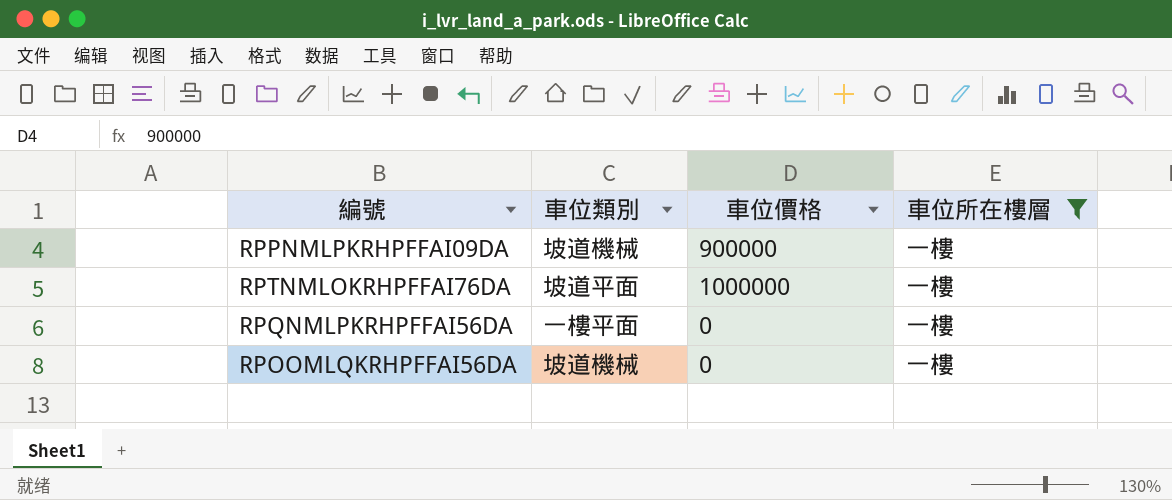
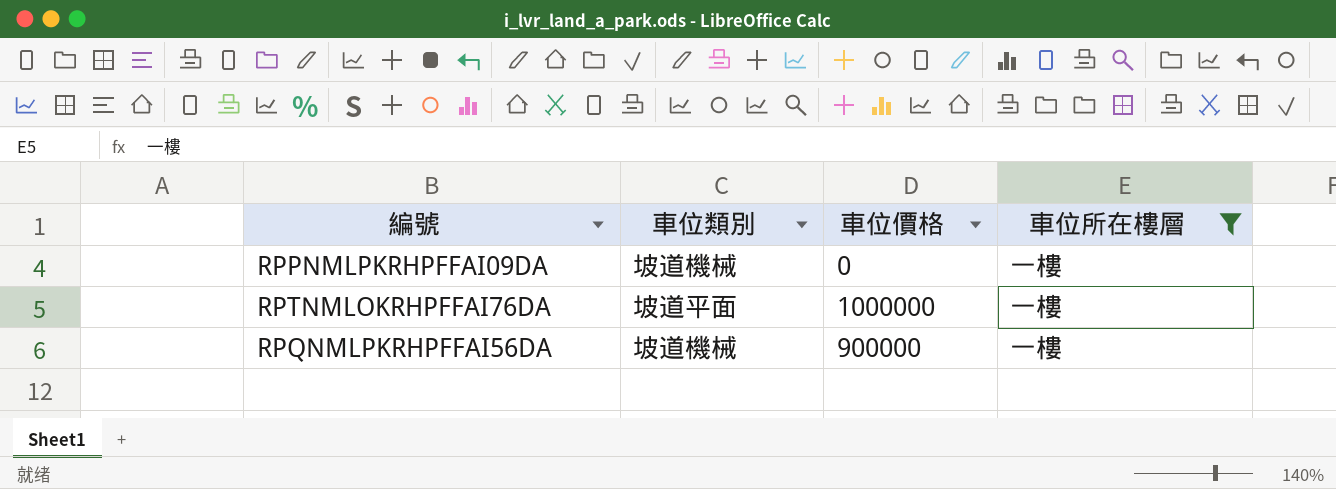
row RPOOMLQKRHPFFAI56DA: 坡道機械 | 0 | 一樓 -> none
RPPNMLPKRHPFFAI09DA | 車位價格: 900000 -> 0
RPQNMLPKRHPFFAI56DA | 車位類別: 一樓平面 -> 坡道機械
RPQNMLPKRHPFFAI56DA | 車位價格: 0 -> 900000

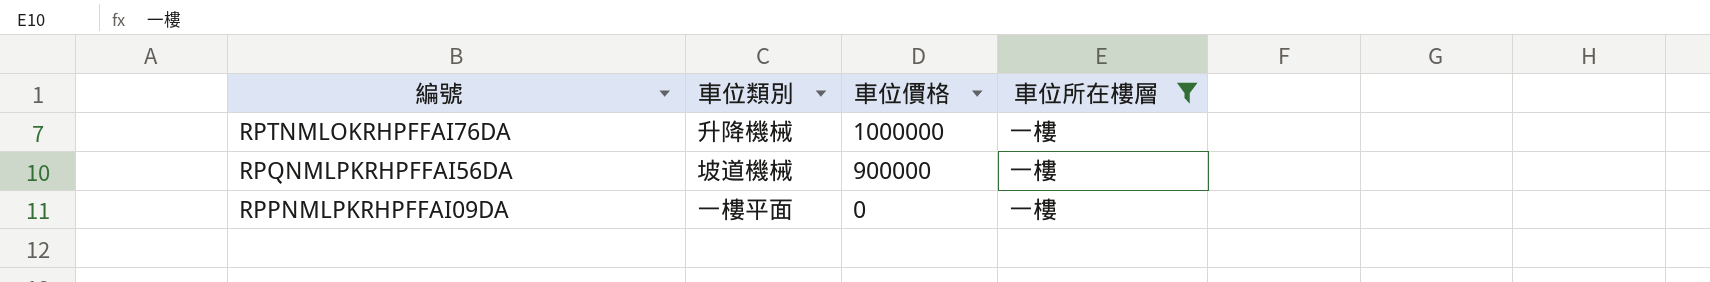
row order: none -> 編號 descending
RPTNMLOKRHPFFAI76DA | 車位類別: 坡道平面 -> 升降機械
RPPNMLPKRHPFFAI09DA | 車位類別: 坡道機械 -> 一樓平面

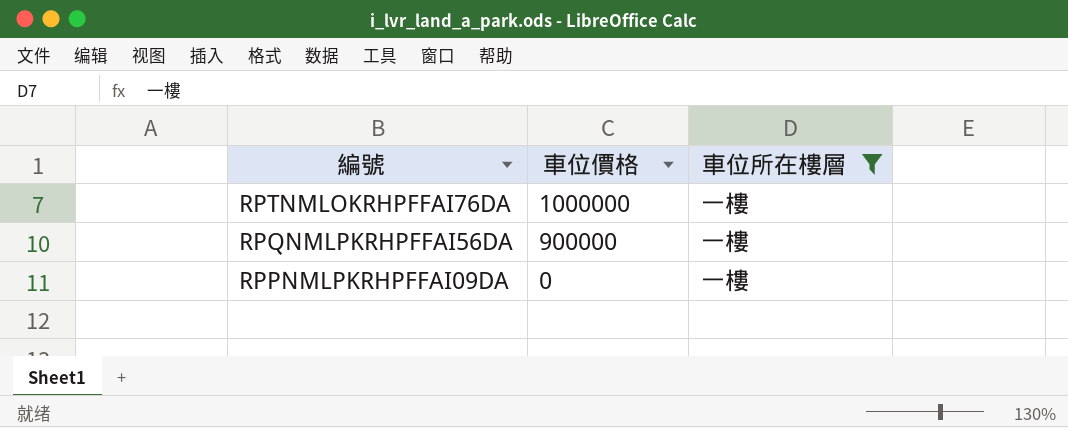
column 車位類別 | position: 2 -> none

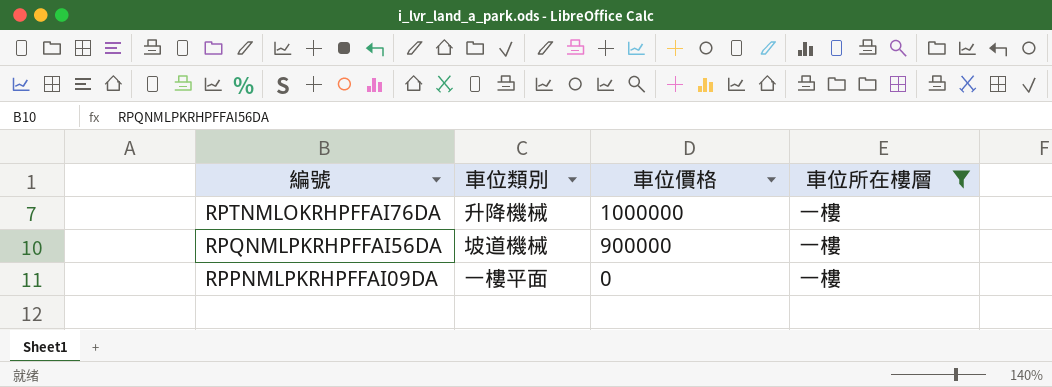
column 車位類別 | position: none -> 2

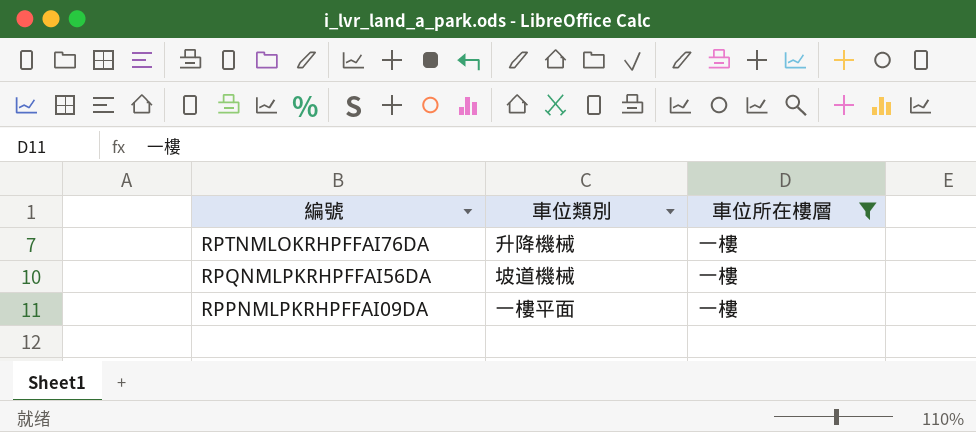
column 車位價格 | position: 3 -> none

